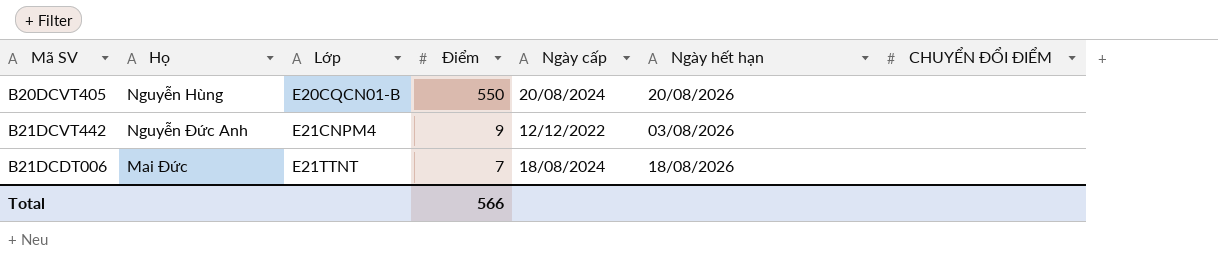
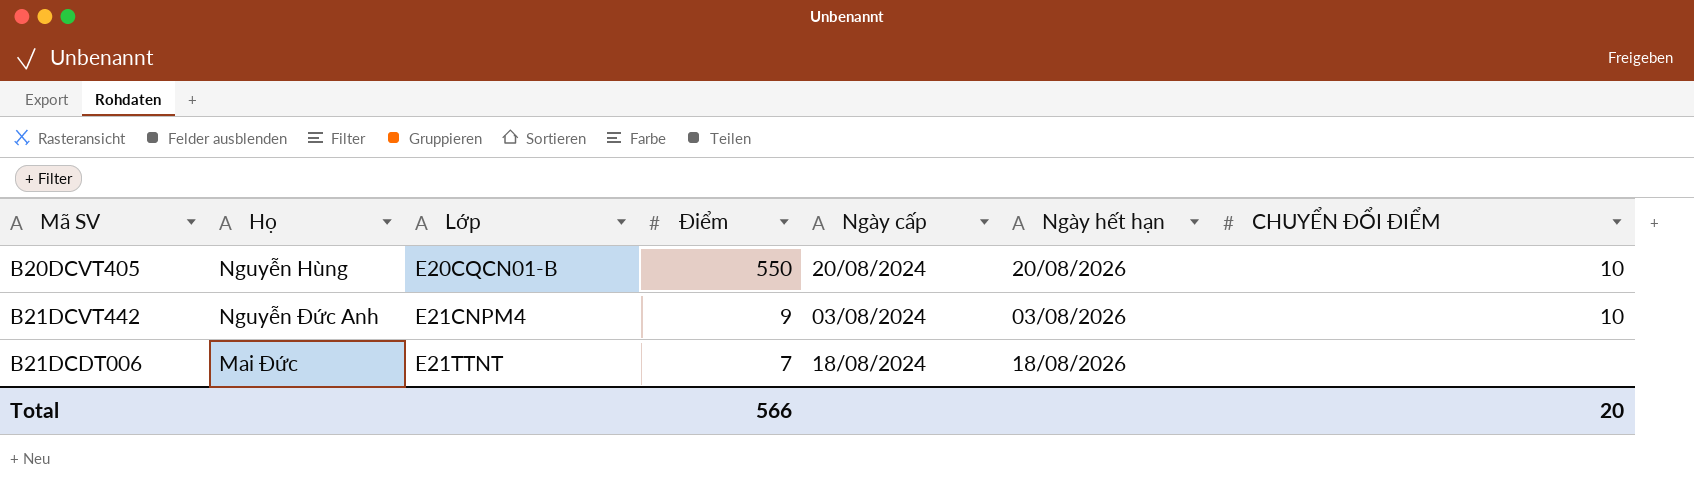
B20DCVT405 | CHUYỂN ĐỔI ĐIỂM: none -> 10
B21DCVT442 | Ngày cấp: 12/12/2022 -> 03/08/2024
B21DCVT442 | CHUYỂN ĐỔI ĐIỂM: none -> 10
Total | CHUYỂN ĐỔI ĐIỂM: none -> 20

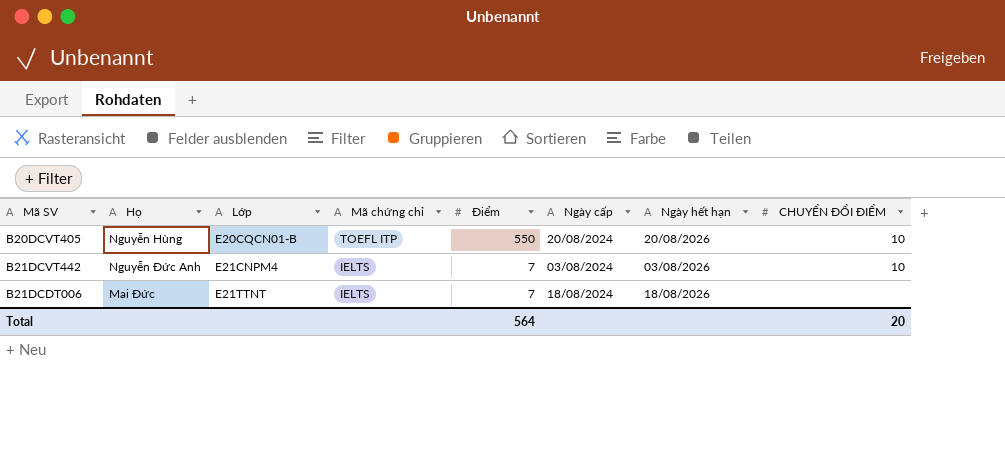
column Mã chứng chỉ | position: none -> 4
B21DCVT442 | Điểm: 9 -> 7
Total | Điểm: 566 -> 564

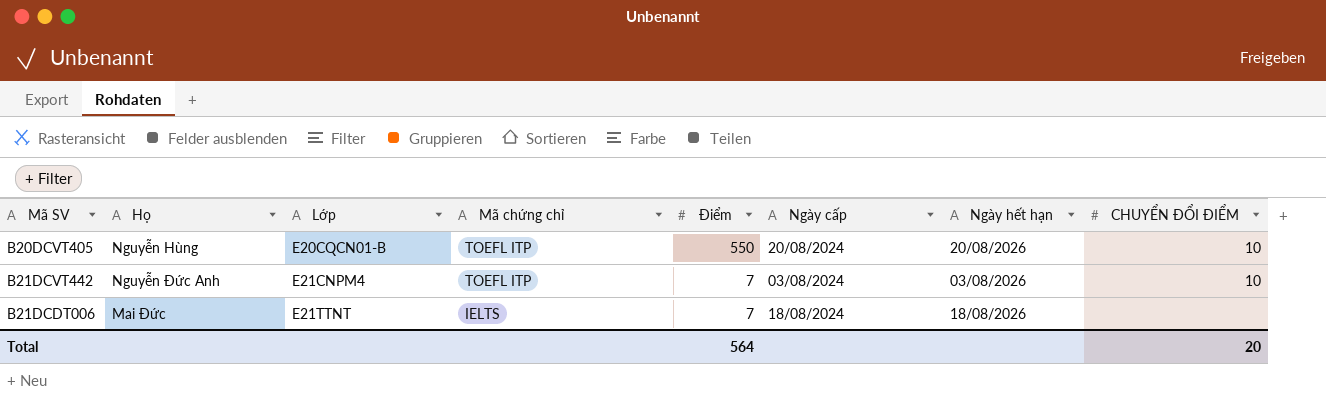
B21DCVT442 | Mã chứng chỉ: IELTS -> TOEFL ITP

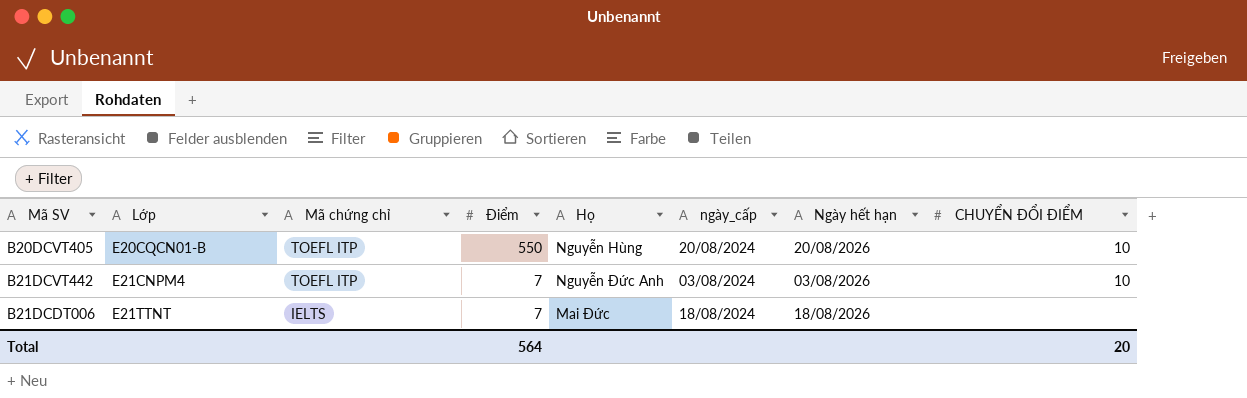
column Họ | position: 2 -> 5
column name: Ngày cấp -> ngày_cấp

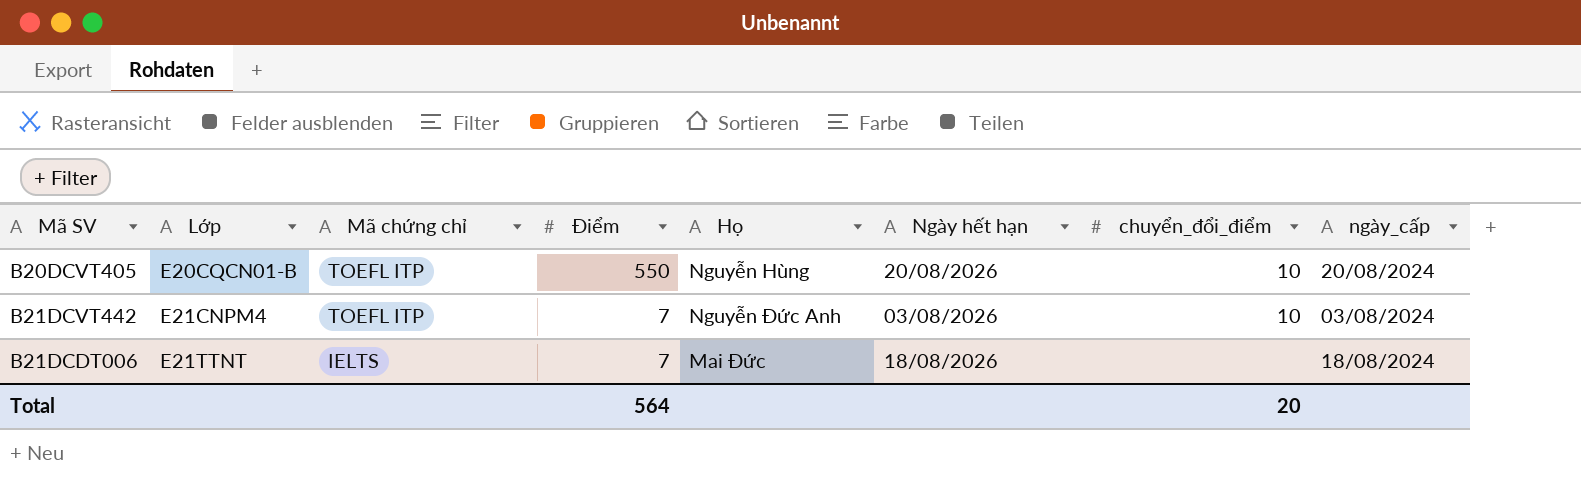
column name: CHUYỂN ĐỔI ĐIỂM -> chuyển_đổi_điểm
column ngày_cấp | position: 6 -> 8

